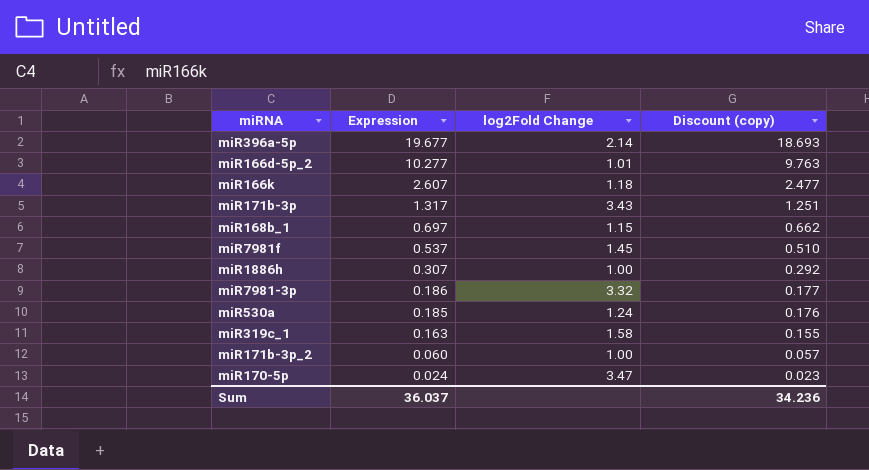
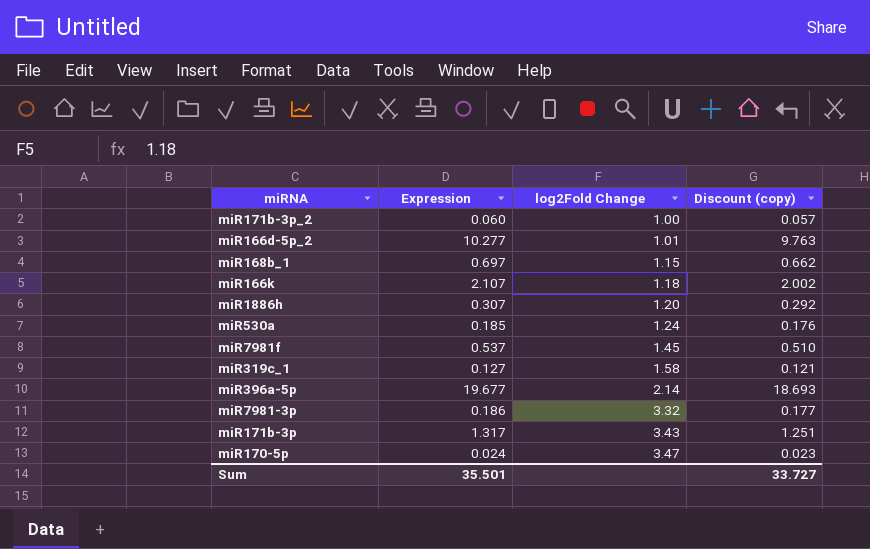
row order: Expression descending -> log2Fold Change ascending
miR166k | Expression: 2.607 -> 2.107
miR166k | Discount (copy): 2.477 -> 2.002
miR1886h | log2Fold Change: 1.00 -> 1.20
miR319c_1 | Expression: 0.163 -> 0.127
miR319c_1 | Discount (copy): 0.155 -> 0.121
Sum | Expression: 36.037 -> 35.501
Sum | Discount (copy): 34.236 -> 33.727

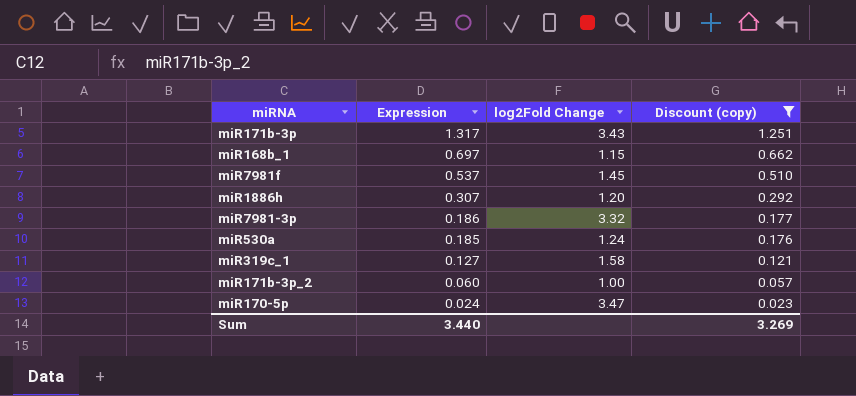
filter: none -> Discount (copy) <= 1.251
row order: log2Fold Change ascending -> Expression descending
Sum | Expression: 35.501 -> 3.440
Sum | Discount (copy): 33.727 -> 3.269

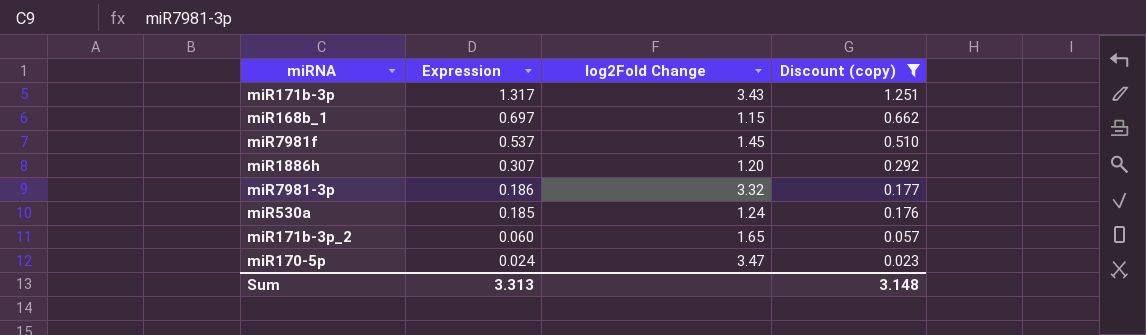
row miR319c_1: 0.127 | 1.58 | 0.121 -> none
miR171b-3p_2 | log2Fold Change: 1.00 -> 1.65
Sum | Expression: 3.440 -> 3.313
Sum | Discount (copy): 3.269 -> 3.148

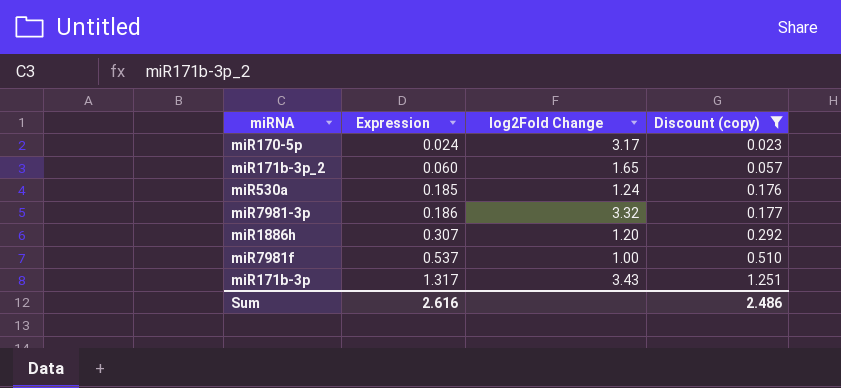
row order: Expression descending -> Expression ascending
row miR168b_1: 0.697 | 1.15 | 0.662 -> none
miR170-5p | log2Fold Change: 3.47 -> 3.17
miR7981f | log2Fold Change: 1.45 -> 1.00
Sum | Expression: 3.313 -> 2.616
Sum | Discount (copy): 3.148 -> 2.486

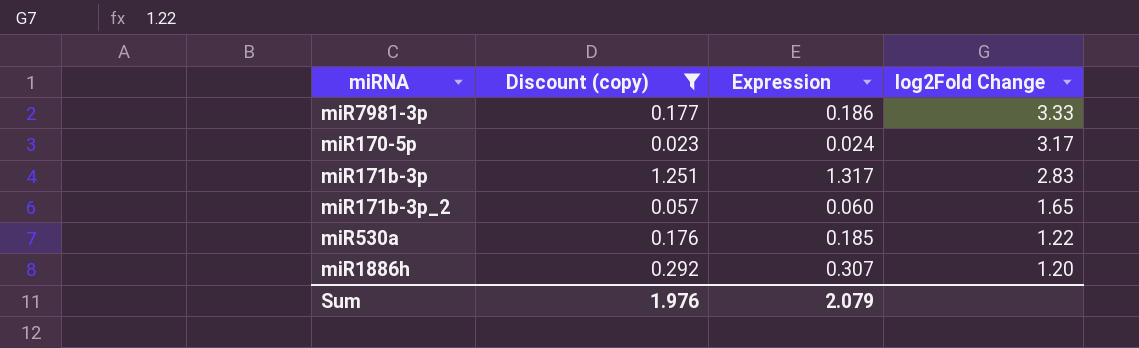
row order: Expression ascending -> log2Fold Change descending
column Discount (copy) | position: 4 -> 2
row miR7981f: 0.537 | 1.00 | 0.510 -> none
miR7981-3p | log2Fold Change: 3.32 -> 3.33
miR171b-3p | log2Fold Change: 3.43 -> 2.83
miR530a | log2Fold Change: 1.24 -> 1.22
Sum | Discount (copy): 2.486 -> 1.976
Sum | Expression: 2.616 -> 2.079

